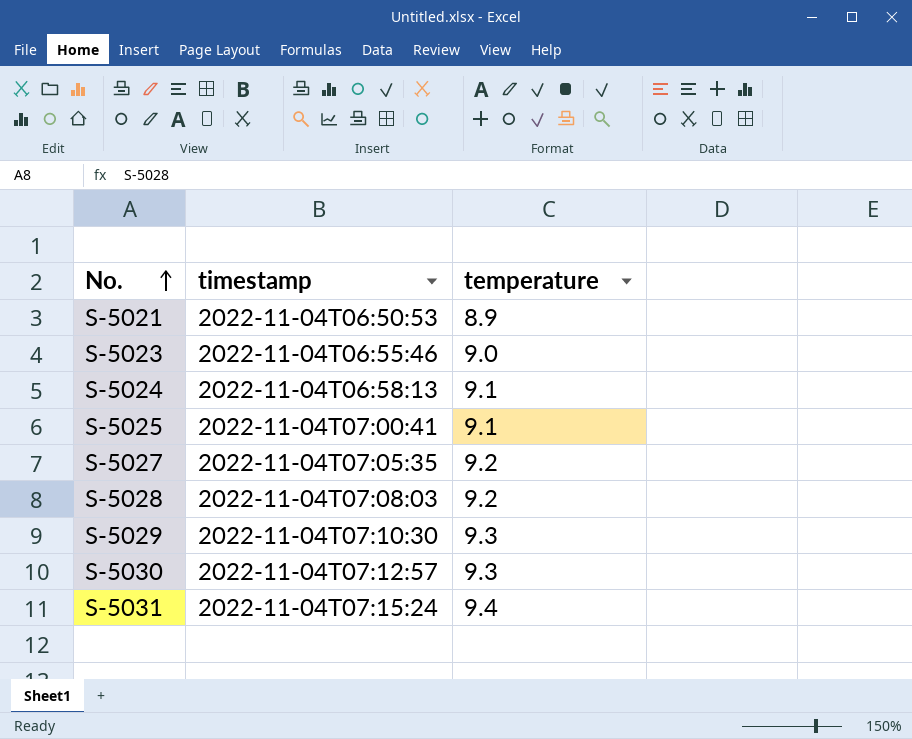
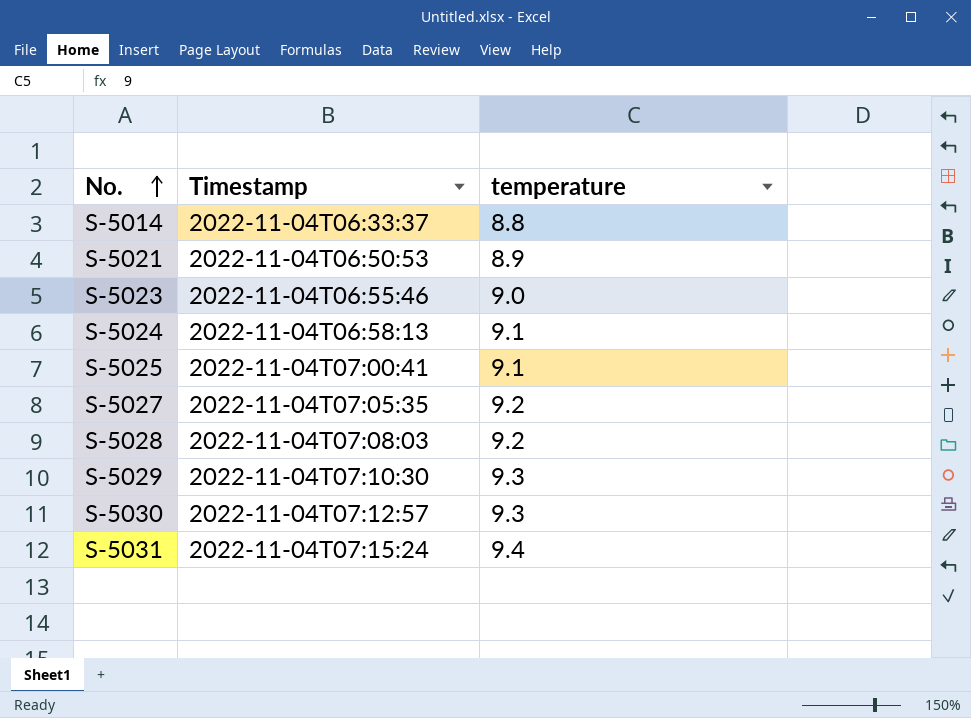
column name: timestamp -> Timestamp
row S-5014: none -> 2022-11-04T06:33:37 | 8.8

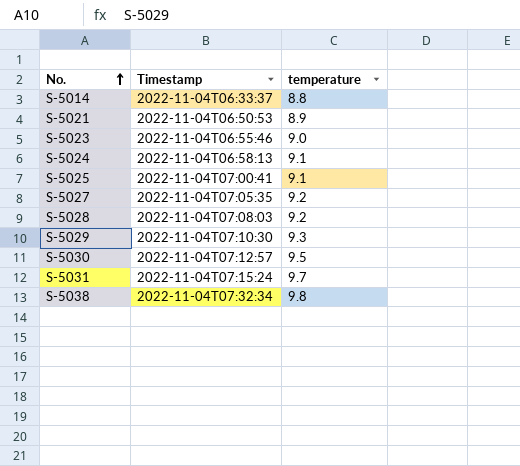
S-5030 | temperature: 9.3 -> 9.5
S-5031 | temperature: 9.4 -> 9.7
row S-5038: none -> 2022-11-04T07:32:34 | 9.8

